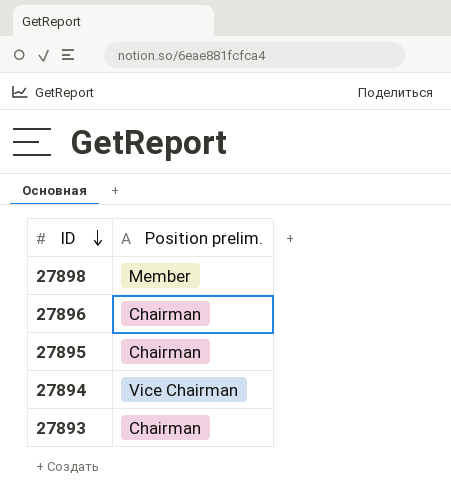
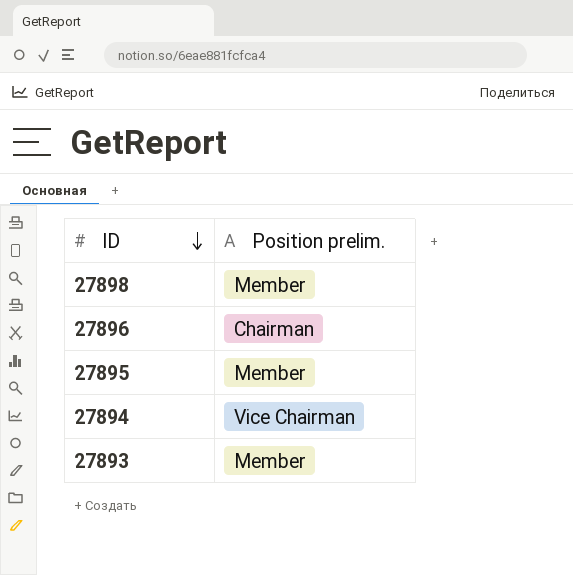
27895 | Position prelim.: Chairman -> Member
27893 | Position prelim.: Chairman -> Member

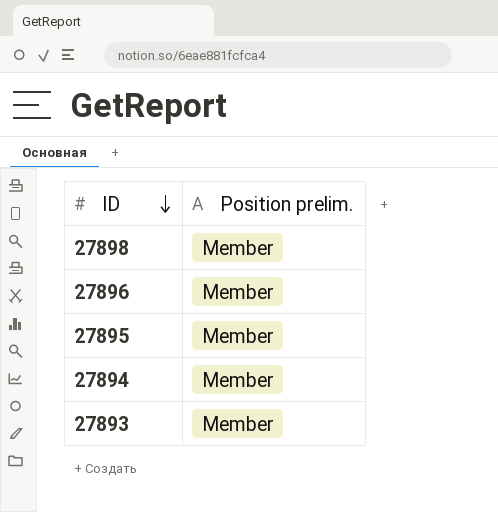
27896 | Position prelim.: Chairman -> Member
27894 | Position prelim.: Vice Chairman -> Member

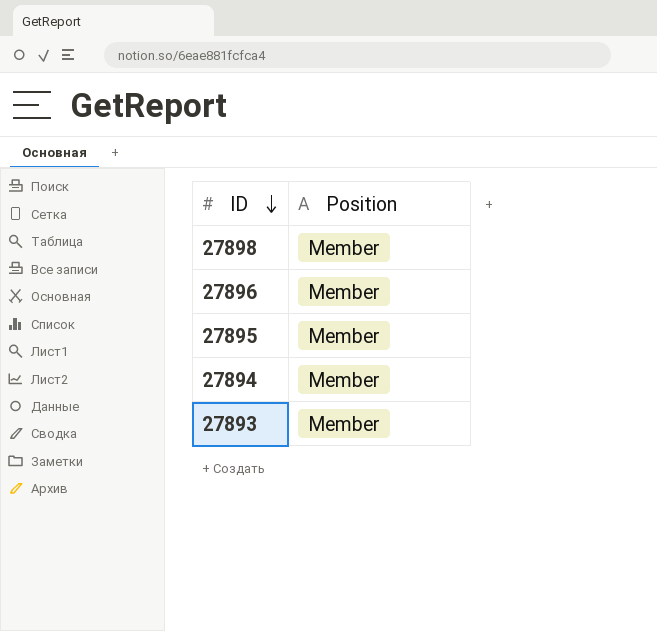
column name: Position prelim. -> Position

